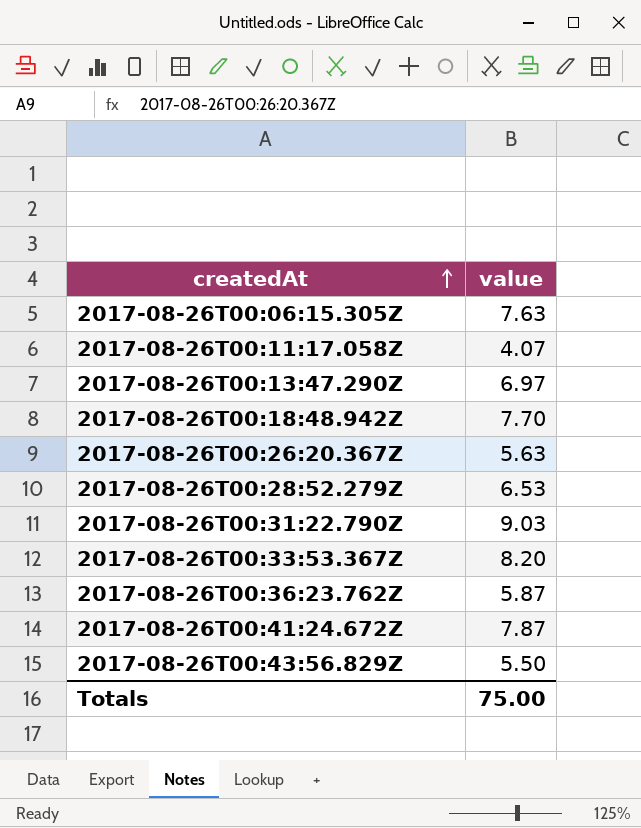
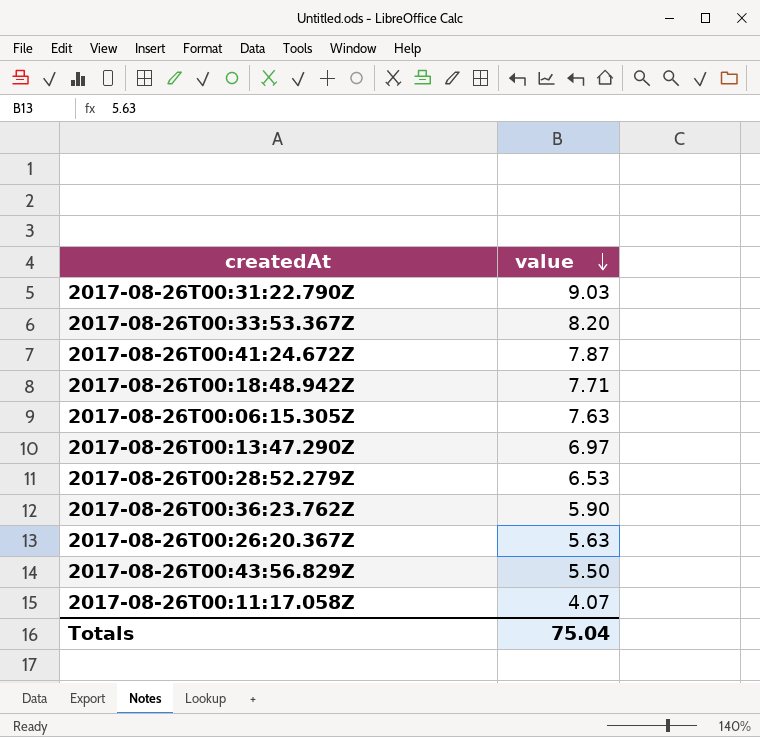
row order: createdAt ascending -> value descending
2017-08-26T00:18:48.942Z | value: 7.70 -> 7.71
2017-08-26T00:36:23.762Z | value: 5.87 -> 5.90
Totals | value: 75.00 -> 75.04

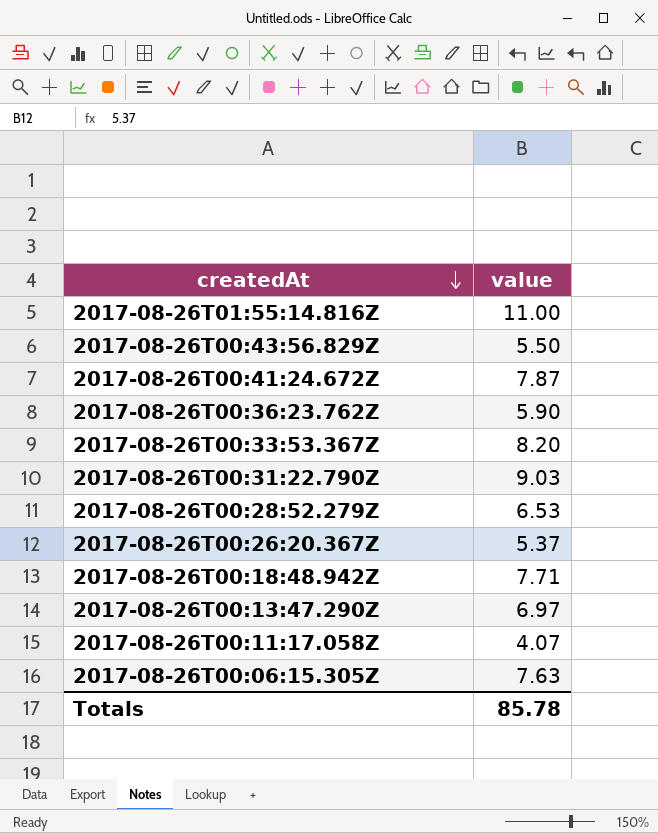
row order: value descending -> createdAt descending
row 2017-08-26T01:55:14.816Z: none -> 11.00
2017-08-26T00:26:20.367Z | value: 5.63 -> 5.37
Totals | value: 75.04 -> 85.78

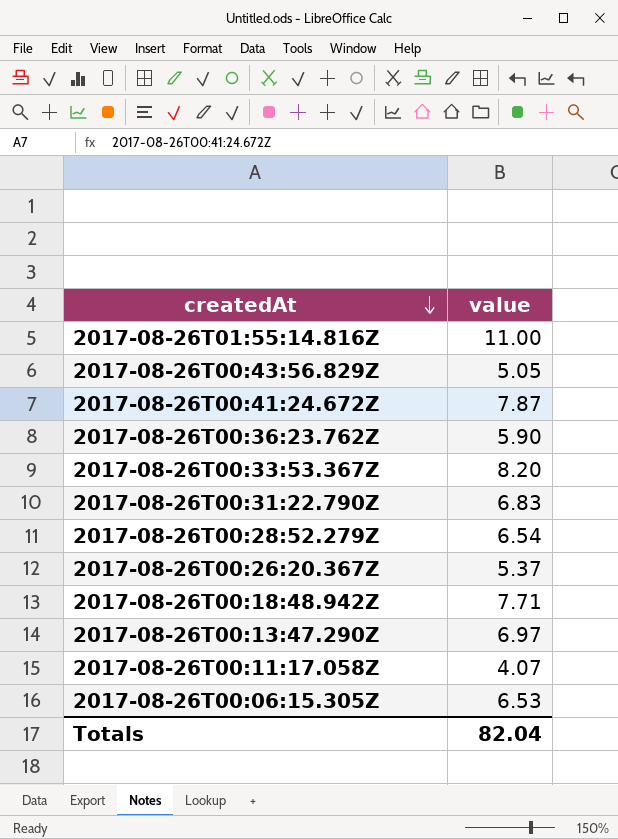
2017-08-26T00:43:56.829Z | value: 5.50 -> 5.05
2017-08-26T00:31:22.790Z | value: 9.03 -> 6.83
2017-08-26T00:28:52.279Z | value: 6.53 -> 6.54
2017-08-26T00:06:15.305Z | value: 7.63 -> 6.53
Totals | value: 85.78 -> 82.04

